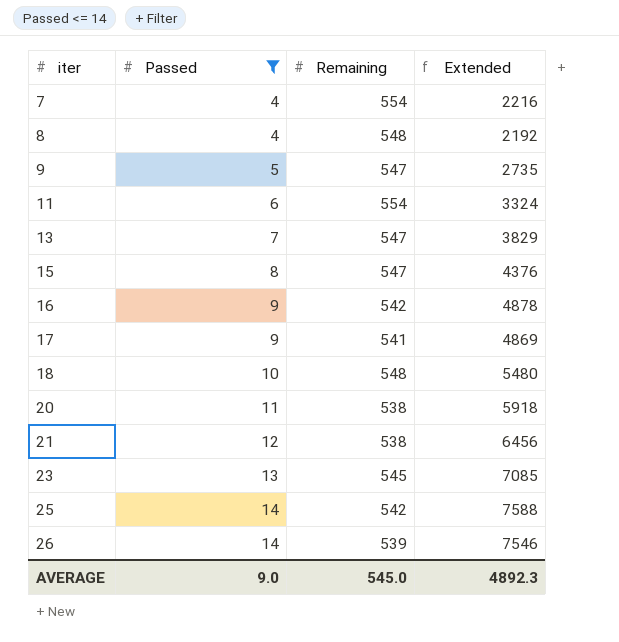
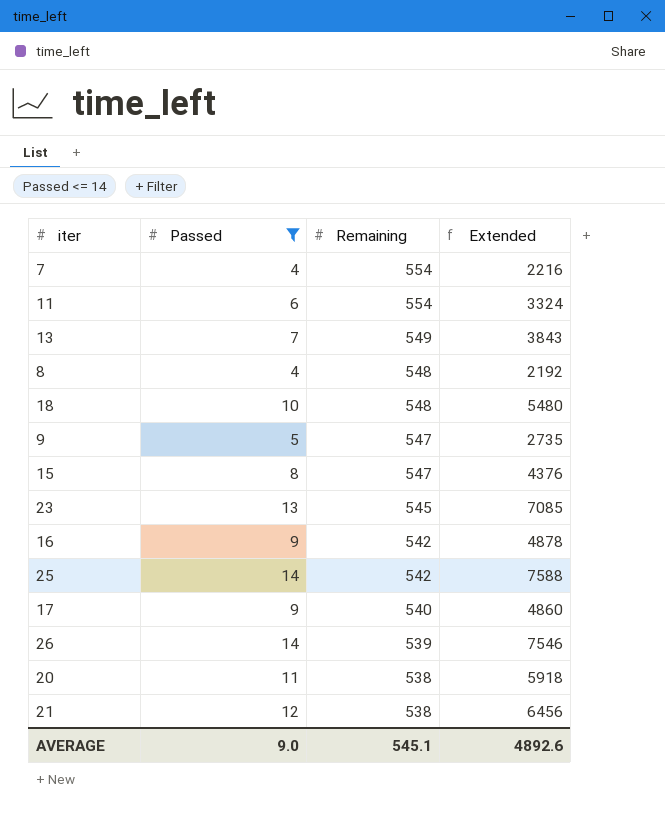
row order: iter ascending -> Remaining descending
13 | Remaining: 547 -> 549
13 | Extended: 3829 -> 3843
17 | Remaining: 541 -> 540
17 | Extended: 4869 -> 4860
AVERAGE | Remaining: 545.0 -> 545.1
AVERAGE | Extended: 4892.3 -> 4892.6

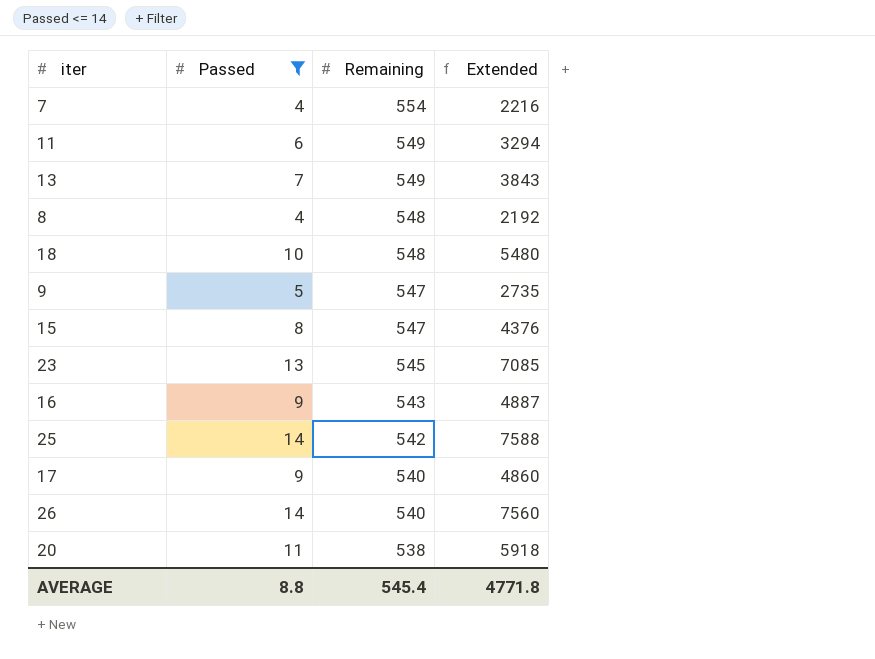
row 21: 12 | 538 | 6456 -> none
11 | Remaining: 554 -> 549
11 | Extended: 3324 -> 3294
16 | Remaining: 542 -> 543
16 | Extended: 4878 -> 4887
26 | Remaining: 539 -> 540
26 | Extended: 7546 -> 7560
AVERAGE | Passed: 9.0 -> 8.8
AVERAGE | Remaining: 545.1 -> 545.4
AVERAGE | Extended: 4892.6 -> 4771.8

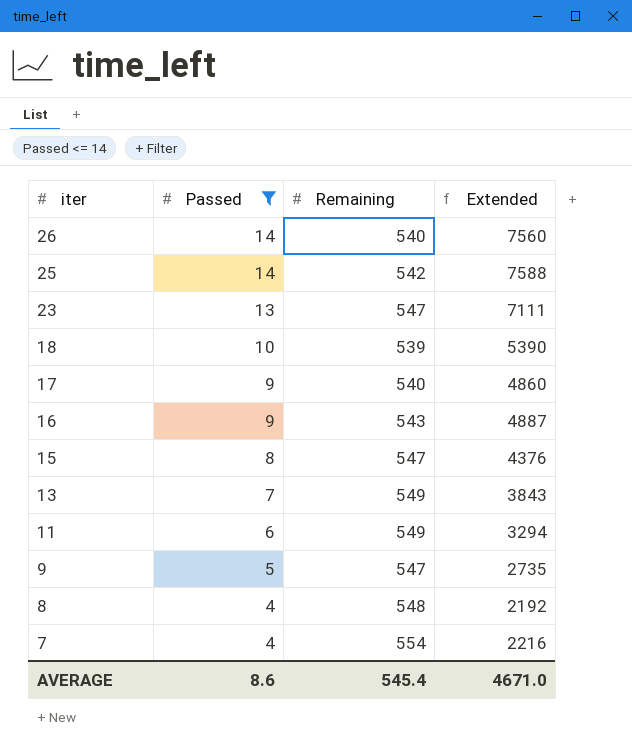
row order: Remaining descending -> iter descending
row 20: 11 | 538 | 5918 -> none
23 | Remaining: 545 -> 547
23 | Extended: 7085 -> 7111
18 | Remaining: 548 -> 539
18 | Extended: 5480 -> 5390
AVERAGE | Passed: 8.8 -> 8.6
AVERAGE | Extended: 4771.8 -> 4671.0

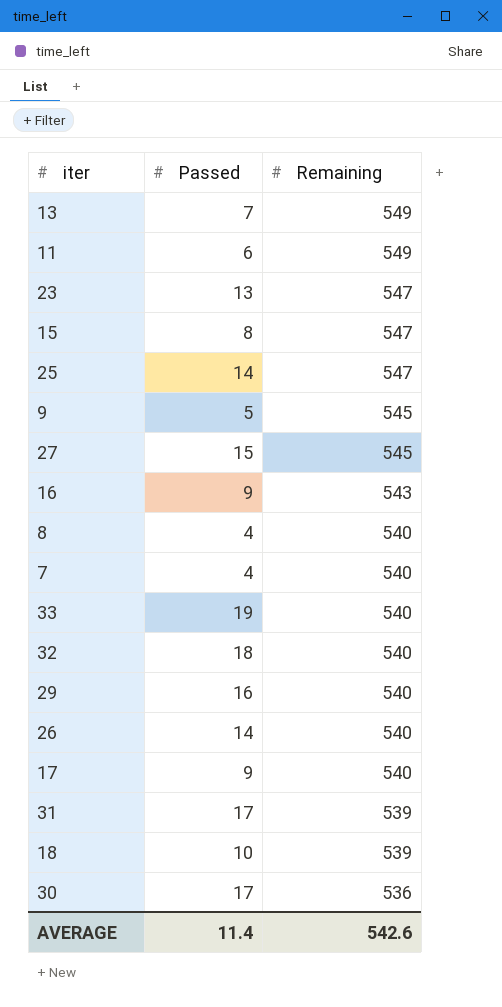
filter: Passed <= 14 -> none
row order: iter descending -> Remaining descending
column Extended | formula: [Passed] * [Remaining] -> none
25 | Remaining: 542 -> 547
9 | Remaining: 547 -> 545
8 | Remaining: 548 -> 540
7 | Remaining: 554 -> 540
AVERAGE | Passed: 8.6 -> 11.4
AVERAGE | Remaining: 545.4 -> 542.6

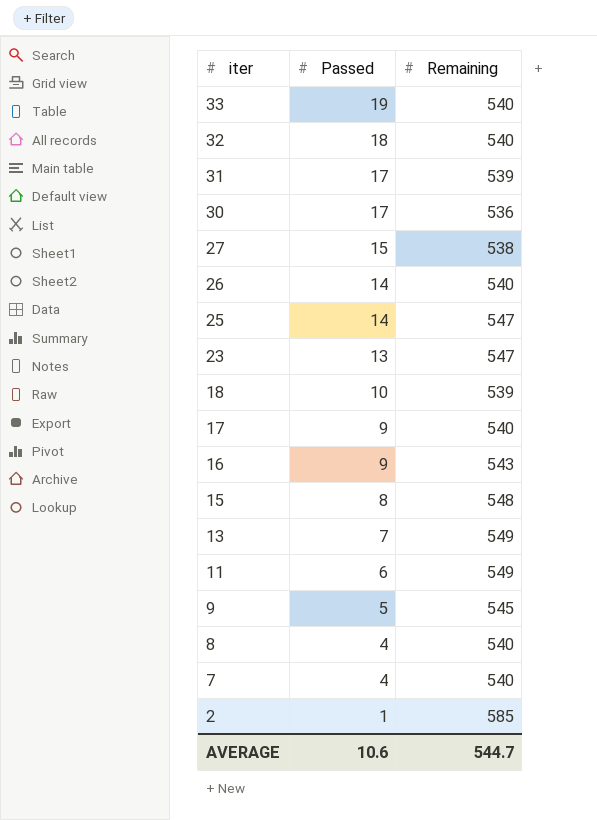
row order: Remaining descending -> iter descending
row 29: 16 | 540 -> none
27 | Remaining: 545 -> 538
15 | Remaining: 547 -> 548
row 2: none -> 1 | 585
AVERAGE | Passed: 11.4 -> 10.6
AVERAGE | Remaining: 542.6 -> 544.7

